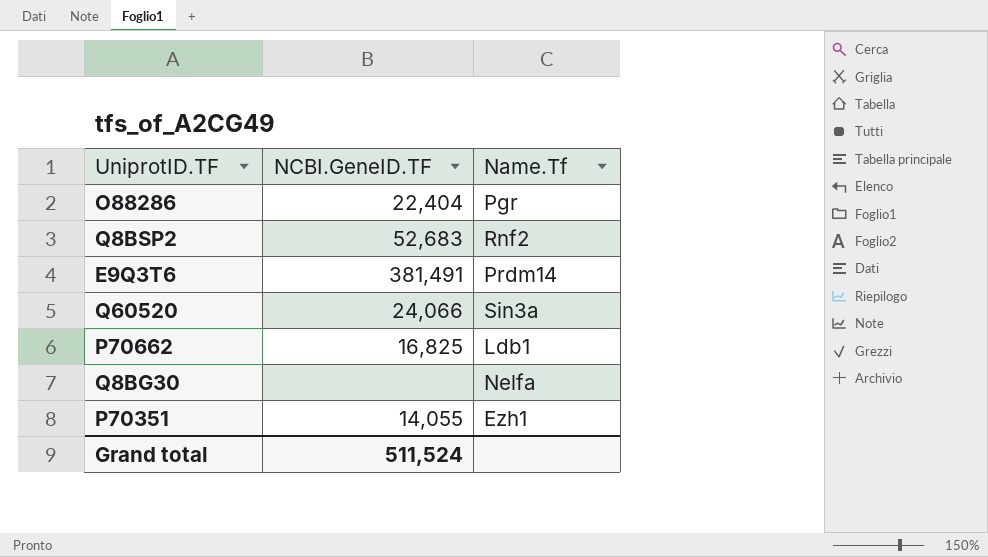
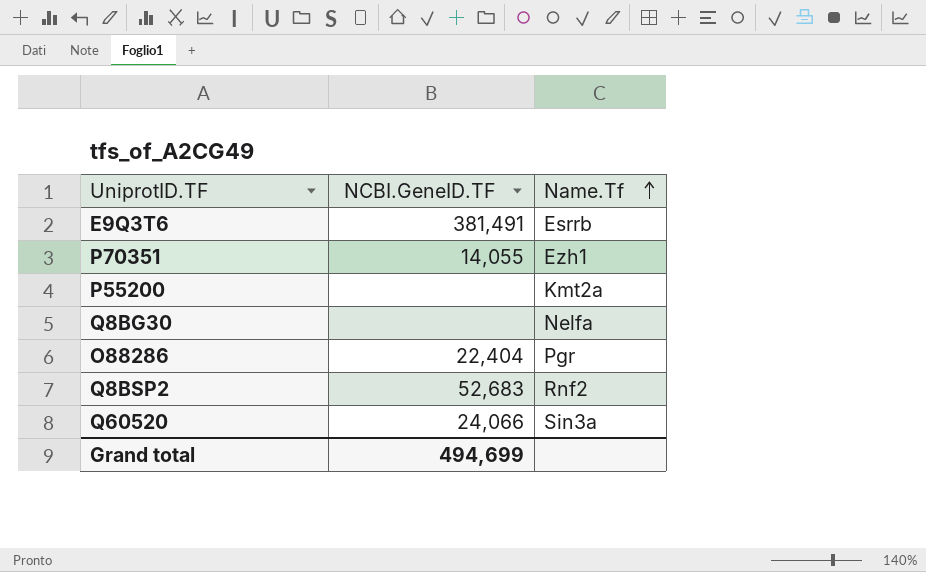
row order: none -> Name.Tf ascending
row P70662: 16,825 | Ldb1 -> none
E9Q3T6 | Name.Tf: Prdm14 -> Esrrb
row P55200: none -> none | Kmt2a
Grand total | NCBI.GeneID.TF: 511,524 -> 494,699

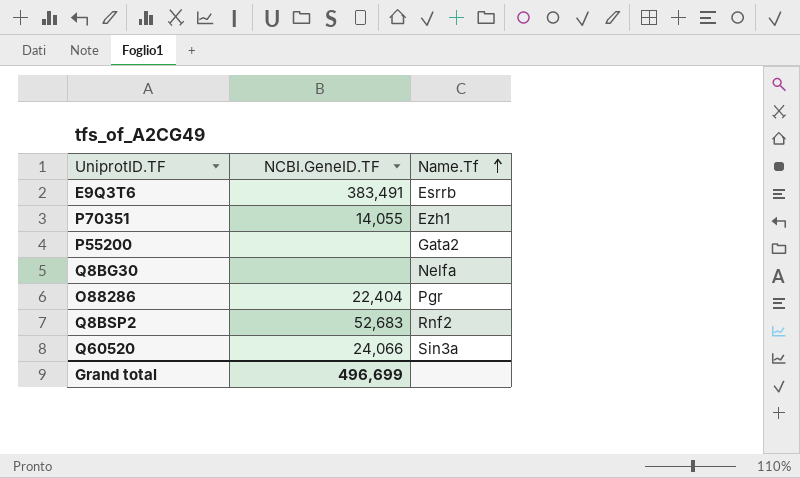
E9Q3T6 | NCBI.GeneID.TF: 381,491 -> 383,491
P55200 | Name.Tf: Kmt2a -> Gata2
Grand total | NCBI.GeneID.TF: 494,699 -> 496,699

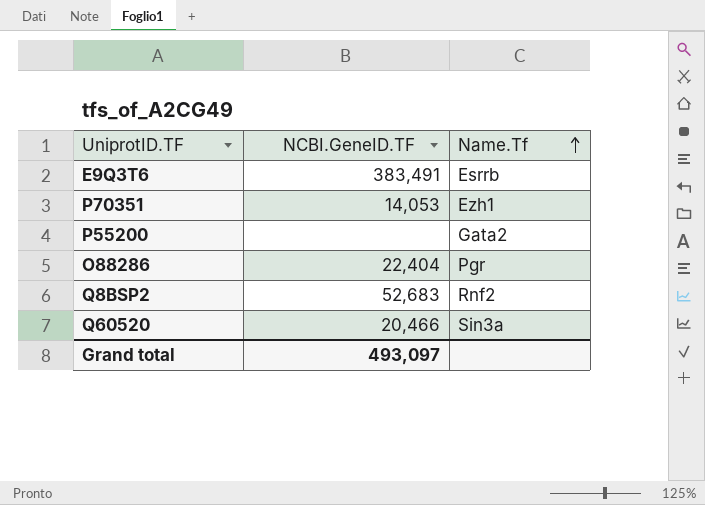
row Q8BG30: none | Nelfa -> none
P70351 | NCBI.GeneID.TF: 14,055 -> 14,053
Q60520 | NCBI.GeneID.TF: 24,066 -> 20,466
Grand total | NCBI.GeneID.TF: 496,699 -> 493,097

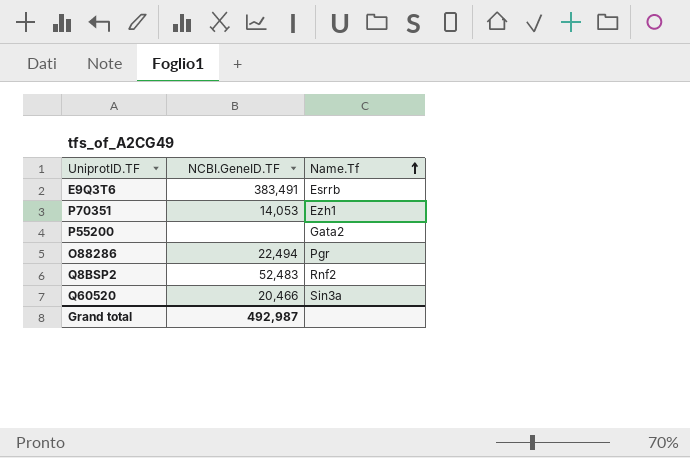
O88286 | NCBI.GeneID.TF: 22,404 -> 22,494
Q8BSP2 | NCBI.GeneID.TF: 52,683 -> 52,483
Grand total | NCBI.GeneID.TF: 493,097 -> 492,987

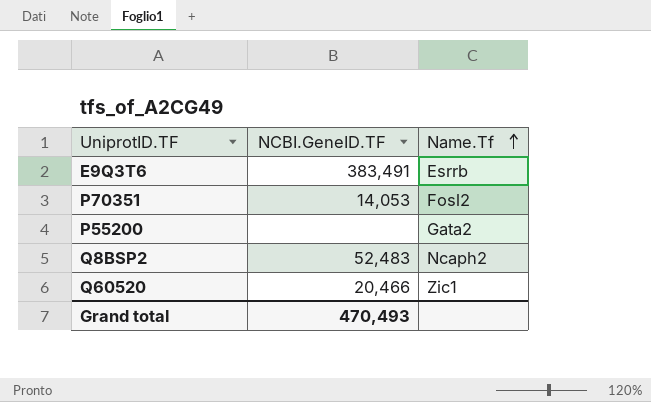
row O88286: 22,494 | Pgr -> none
P70351 | Name.Tf: Ezh1 -> Fosl2
Q8BSP2 | Name.Tf: Rnf2 -> Ncaph2
Q60520 | Name.Tf: Sin3a -> Zic1
Grand total | NCBI.GeneID.TF: 492,987 -> 470,493

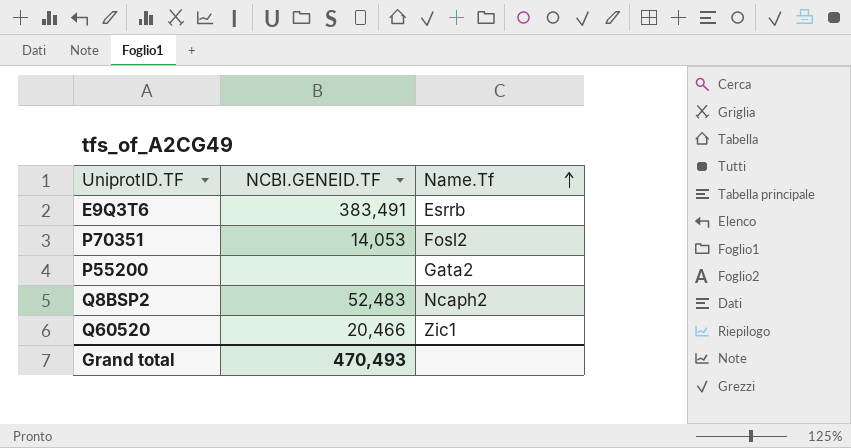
column name: NCBI.GeneID.TF -> NCBI.GENEID.TF

